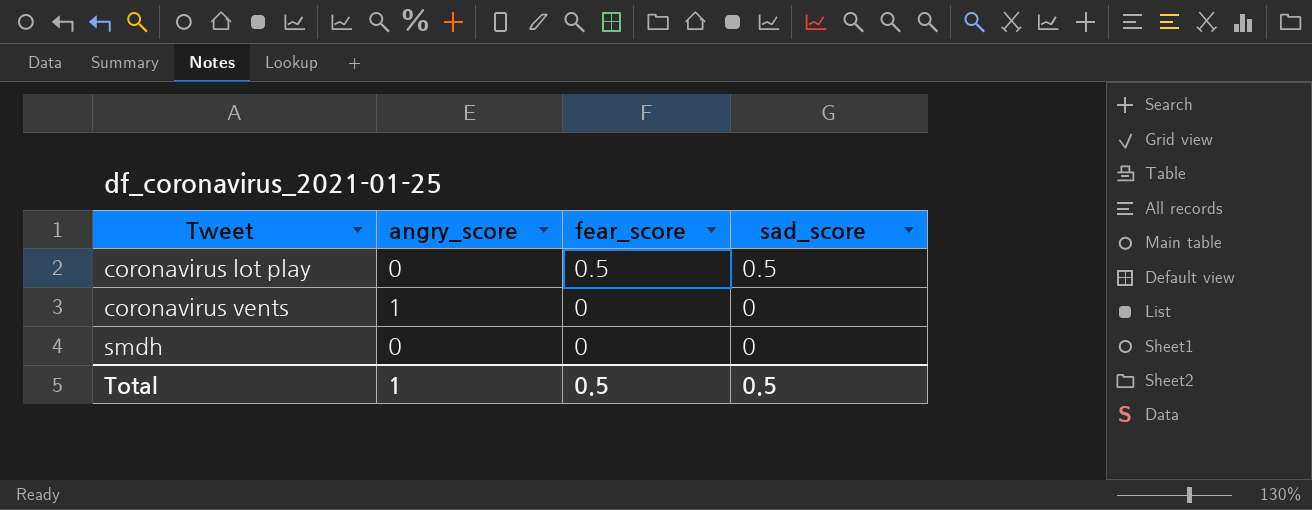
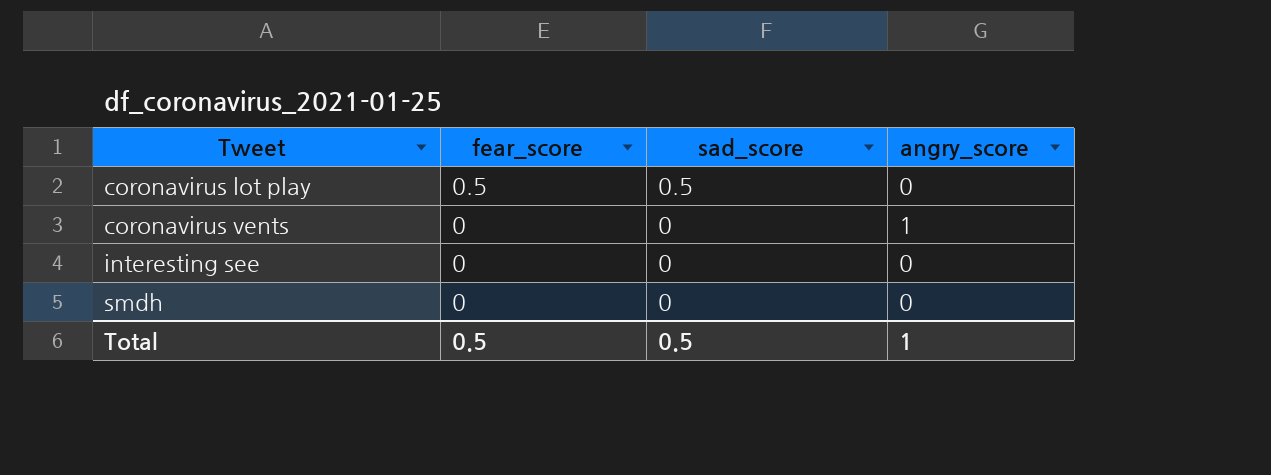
column angry_score | position: 2 -> 4
row interesting see: none -> 0 | 0 | 0

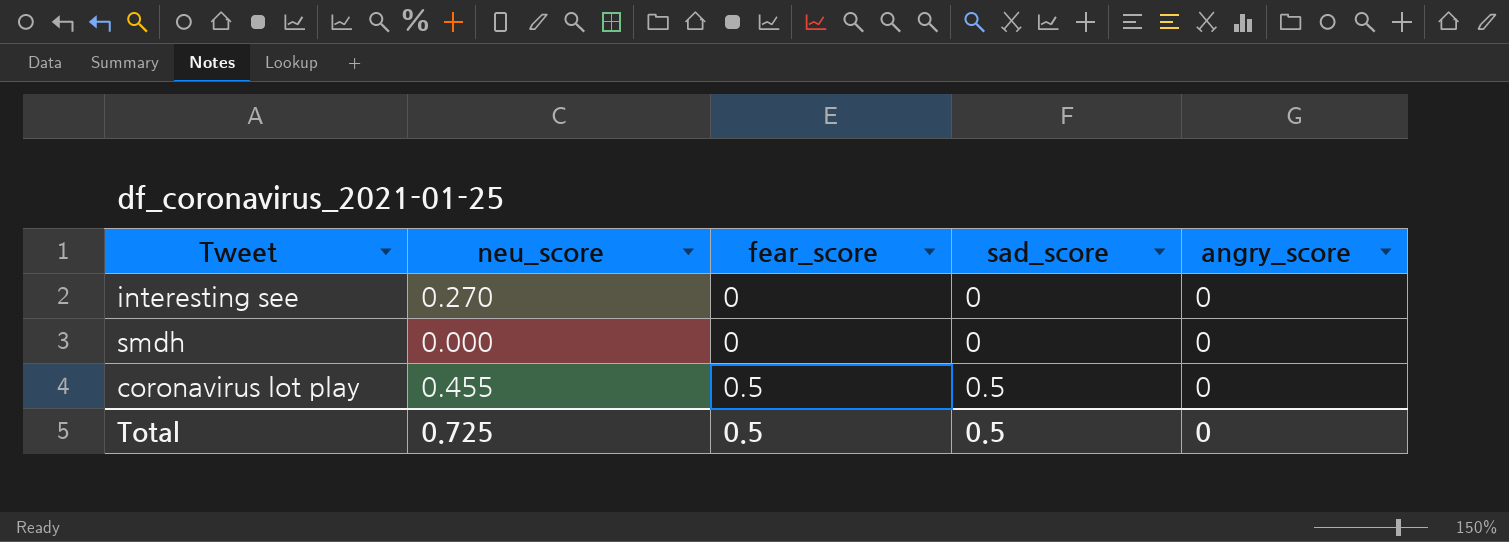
row order: Tweet ascending -> fear_score ascending
column neu_score | position: none -> 2
row coronavirus vents: 0 | 0 | 1 -> none
Total | angry_score: 1 -> 0

